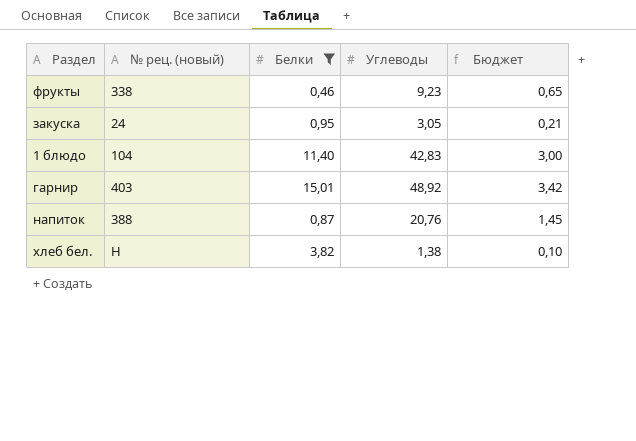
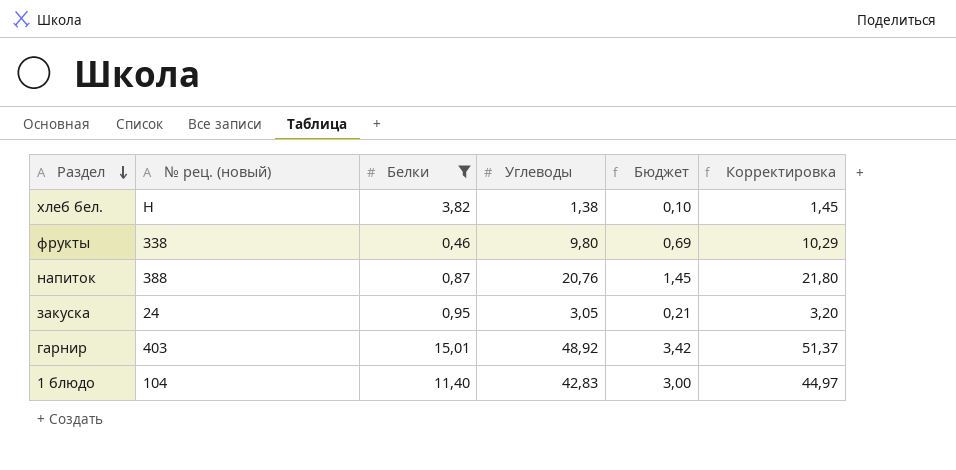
row order: none -> Раздел descending
column Корректировка | formula: none -> [Углеводы] * 1,05
фрукты | Углеводы: 9,23 -> 9,80
фрукты | Бюджет: 0,65 -> 0,69

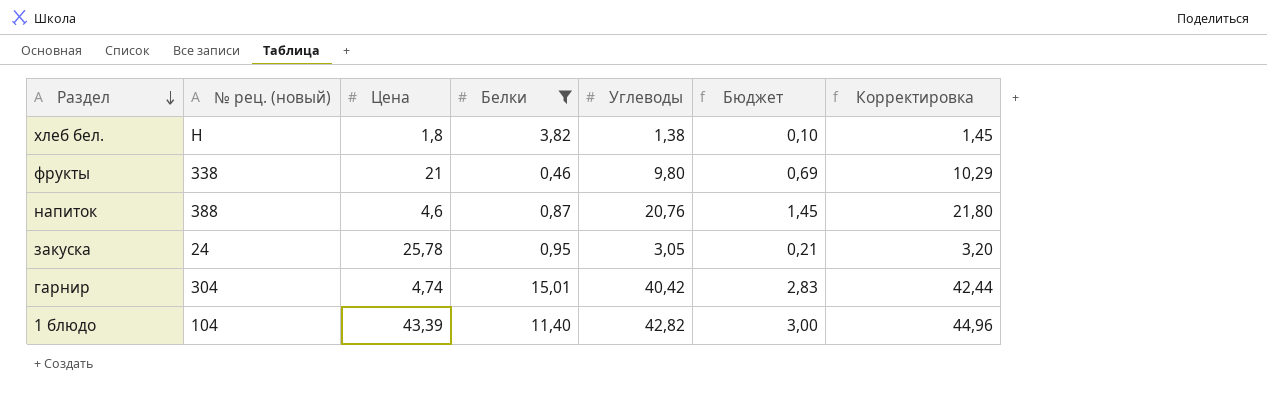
column Цена | position: none -> 3
гарнир | № рец. (новый): 403 -> 304
гарнир | Углеводы: 48,92 -> 40,42
гарнир | Бюджет: 3,42 -> 2,83
гарнир | Корректировка: 51,37 -> 42,44
1 блюдо | Углеводы: 42,83 -> 42,82
1 блюдо | Корректировка: 44,97 -> 44,96

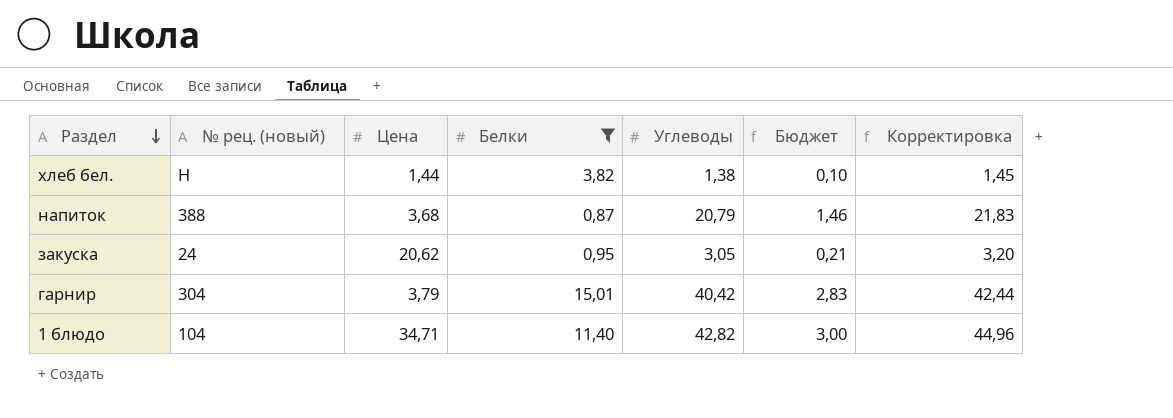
row фрукты: 338 | 21 | 0,46 | 9,80 | 0,69 | 10,29 -> none
хлеб бел. | Цена: 1,8 -> 1,44
напиток | Цена: 4,6 -> 3,68
напиток | Углеводы: 20,76 -> 20,79
напиток | Бюджет: 1,45 -> 1,46
напиток | Корректировка: 21,80 -> 21,83
закуска | Цена: 25,78 -> 20,62
гарнир | Цена: 4,74 -> 3,79
1 блюдо | Цена: 43,39 -> 34,71

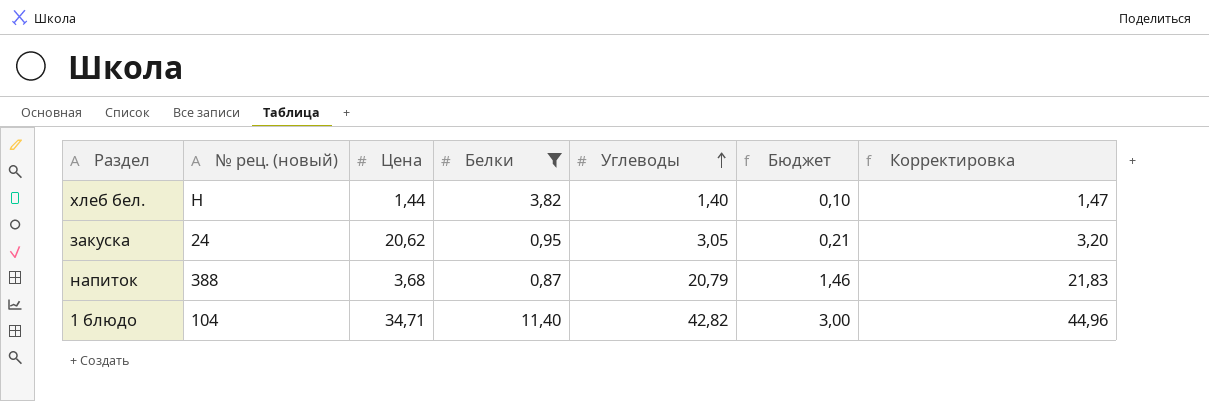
row order: Раздел descending -> Углеводы ascending
row гарнир: 304 | 3,79 | 15,01 | 40,42 | 2,83 | 42,44 -> none
хлеб бел. | Углеводы: 1,38 -> 1,40
хлеб бел. | Корректировка: 1,45 -> 1,47

